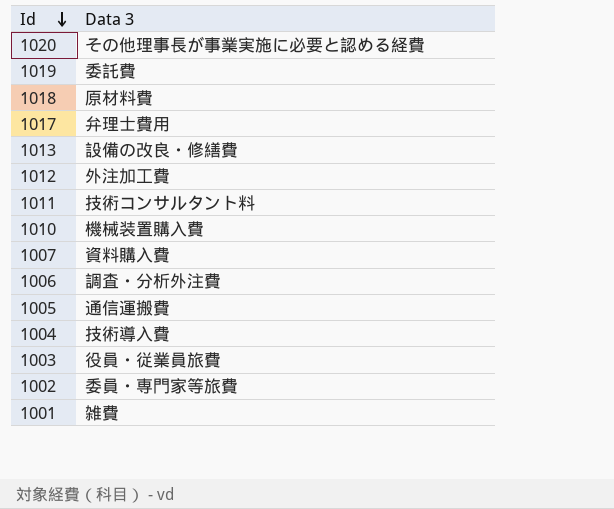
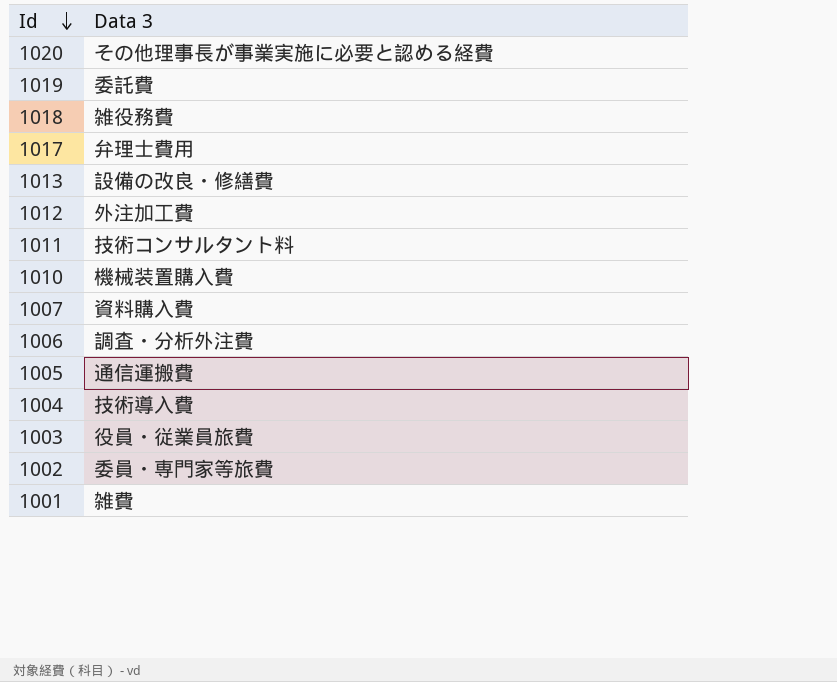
1018 | Data 3: 原材料費 -> 雑役務費

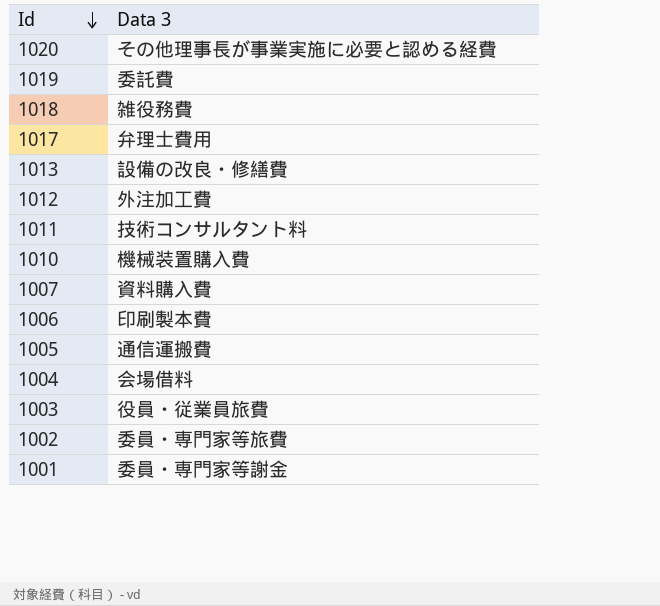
1006 | Data 3: 調査・分析外注費 -> 印刷製本費
1004 | Data 3: 技術導入費 -> 会場借料
1001 | Data 3: 雑費 -> 委員・専門家等謝金

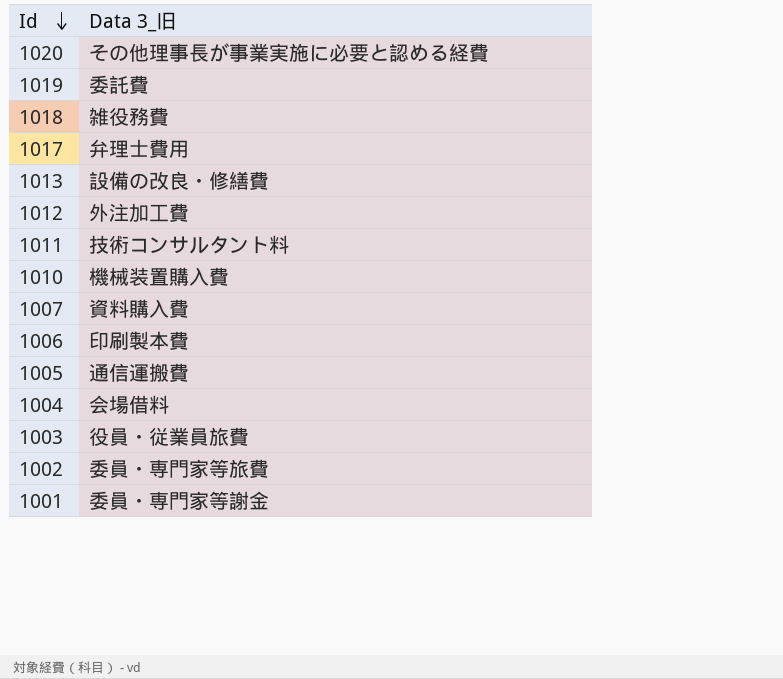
column name: Data 3 -> Data 3_旧

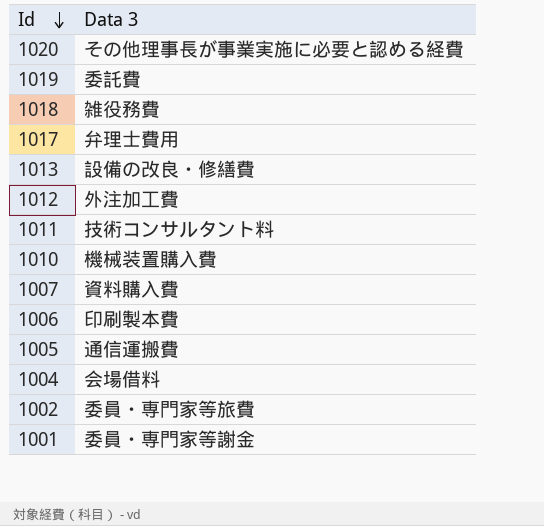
column name: Data 3_旧 -> Data 3
row 1003: 役員・従業員旅費 -> none

